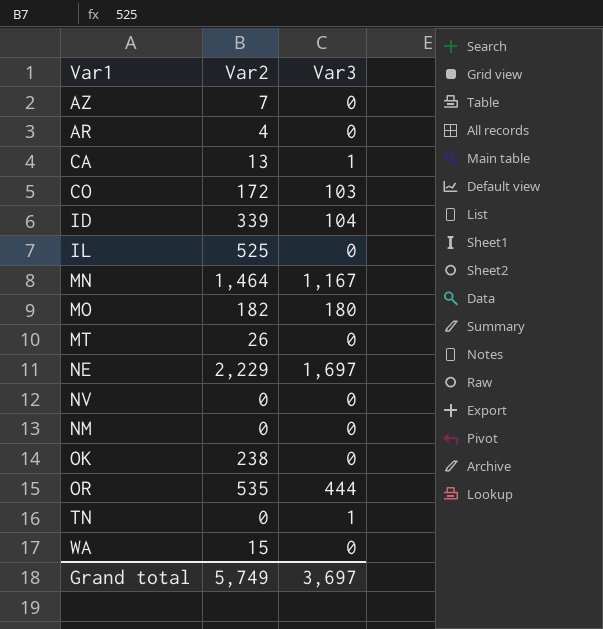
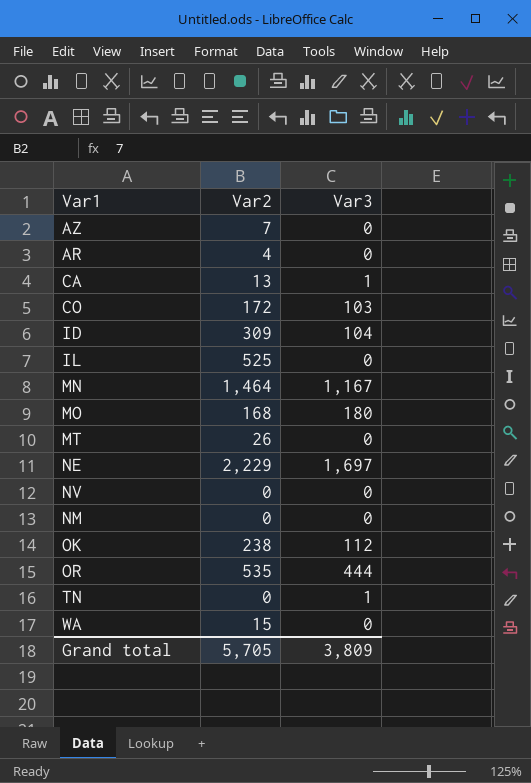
ID | Var2: 339 -> 309
MO | Var2: 182 -> 168
OK | Var3: 0 -> 112
Grand total | Var2: 5,749 -> 5,705
Grand total | Var3: 3,697 -> 3,809

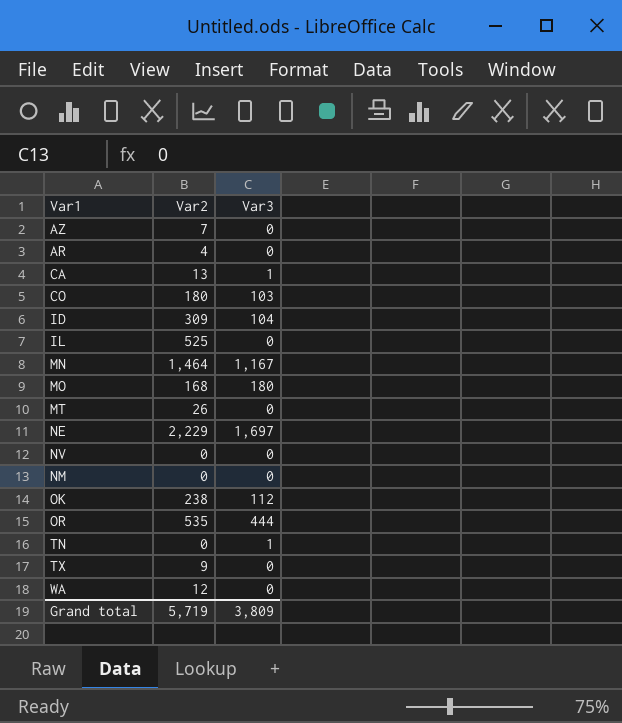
CO | Var2: 172 -> 180
row TX: none -> 9 | 0
WA | Var2: 15 -> 12
Grand total | Var2: 5,705 -> 5,719

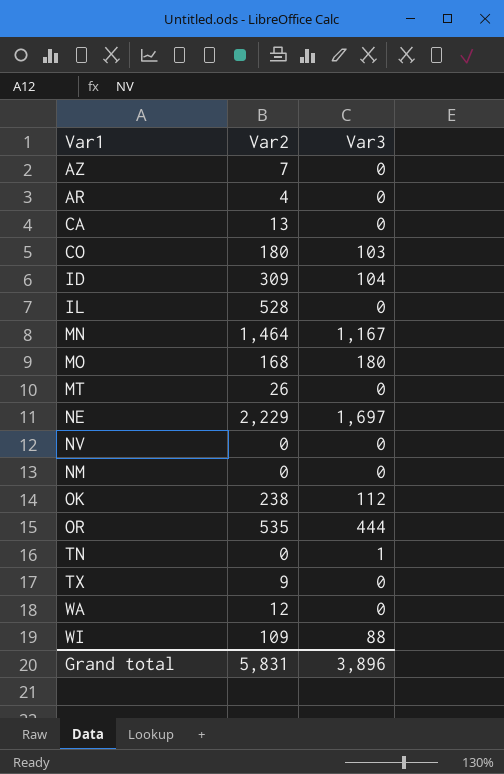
CA | Var3: 1 -> 0
IL | Var2: 525 -> 528
row WI: none -> 109 | 88
Grand total | Var2: 5,719 -> 5,831
Grand total | Var3: 3,809 -> 3,896

